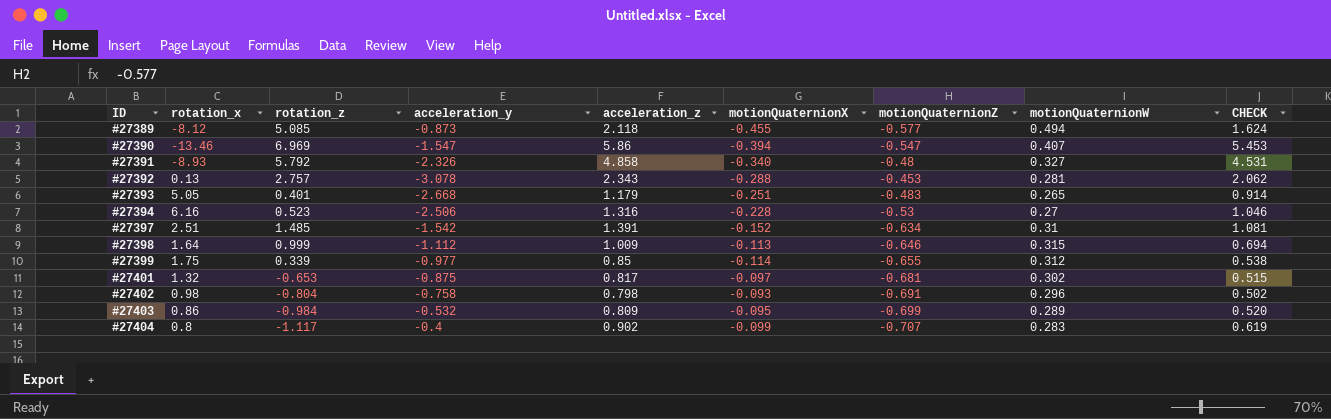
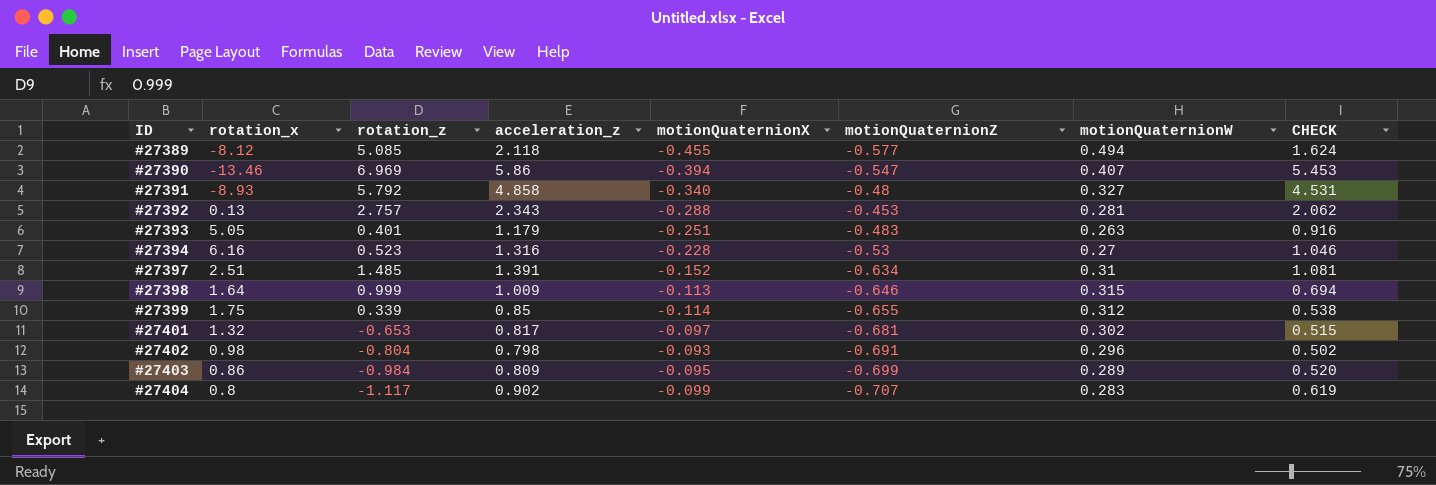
column acceleration_y | position: 4 -> none
#27393 | motionQuaternionW: 0.265 -> 0.263
#27393 | CHECK: 0.914 -> 0.916

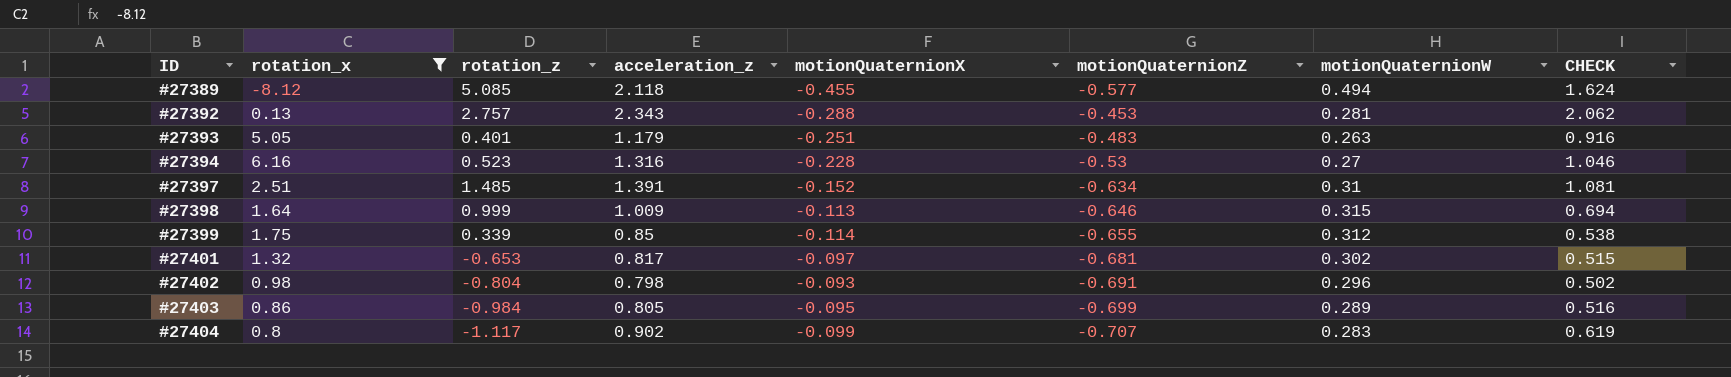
filter: none -> rotation_x >= -8.12
#27403 | acceleration_z: 0.809 -> 0.805
#27403 | CHECK: 0.520 -> 0.516

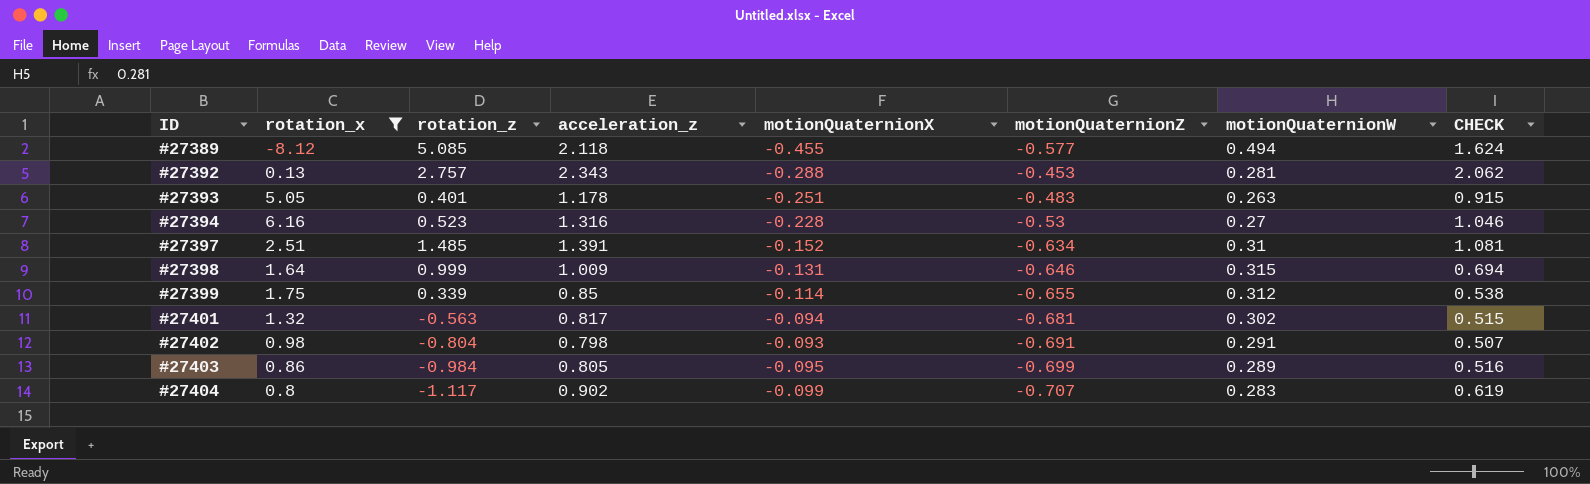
#27393 | acceleration_z: 1.179 -> 1.178
#27393 | CHECK: 0.916 -> 0.915
#27398 | motionQuaternionX: -0.113 -> -0.131
#27401 | rotation_z: -0.653 -> -0.563
#27401 | motionQuaternionX: -0.097 -> -0.094
#27402 | motionQuaternionW: 0.296 -> 0.291
#27402 | CHECK: 0.502 -> 0.507

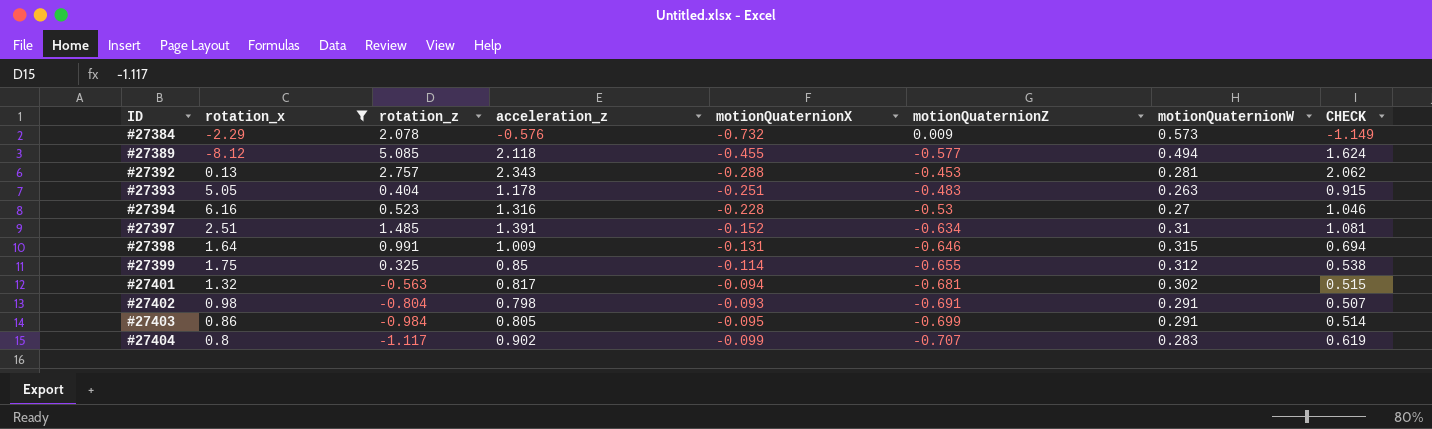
row #27384: none -> -2.29 | 2.078 | -0.576 | -0.732 | 0.009 | 0.573 | -1.149
#27393 | rotation_z: 0.401 -> 0.404
#27398 | rotation_z: 0.999 -> 0.991
#27399 | rotation_z: 0.339 -> 0.325
#27403 | motionQuaternionW: 0.289 -> 0.291
#27403 | CHECK: 0.516 -> 0.514

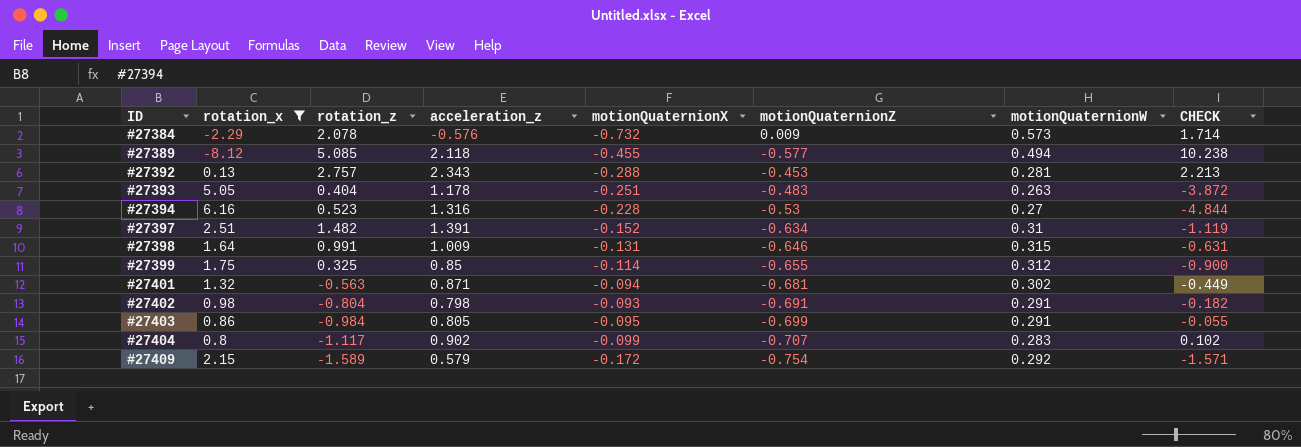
column CHECK | formula: [acceleration_z] - [motionQuaternionW] -> [acceleration_z] - [rotation_x]
#27397 | rotation_z: 1.485 -> 1.482
#27401 | acceleration_z: 0.817 -> 0.871
row #27409: none -> 2.15 | -1.589 | 0.579 | -0.172 | -0.754 | 0.292 | -1.571

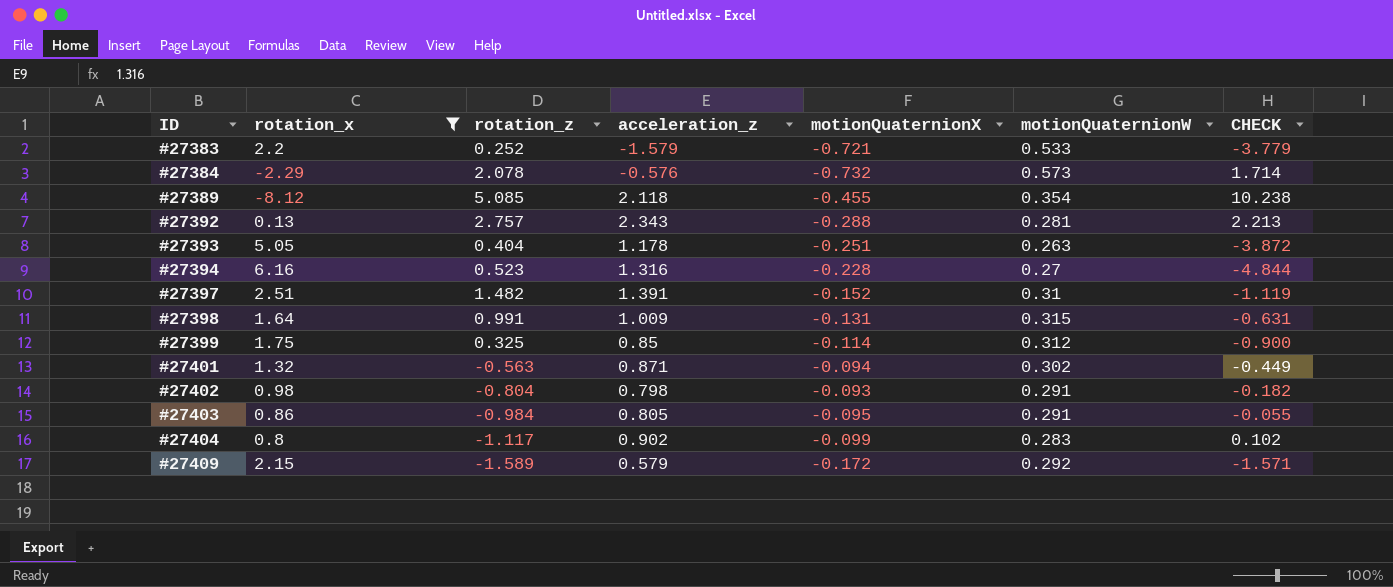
column motionQuaternionZ | position: 6 -> none
row #27383: none -> 2.2 | 0.252 | -1.579 | -0.721 | 0.533 | -3.779
#27389 | motionQuaternionW: 0.494 -> 0.354

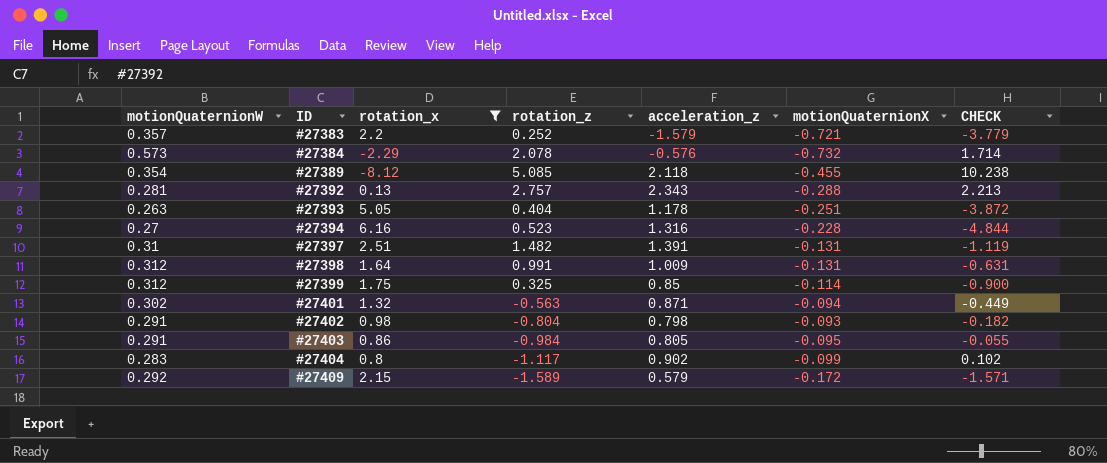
column motionQuaternionW | position: 6 -> 1
#27383 | motionQuaternionW: 0.533 -> 0.357
#27397 | motionQuaternionX: -0.152 -> -0.131
#27398 | motionQuaternionW: 0.315 -> 0.312

